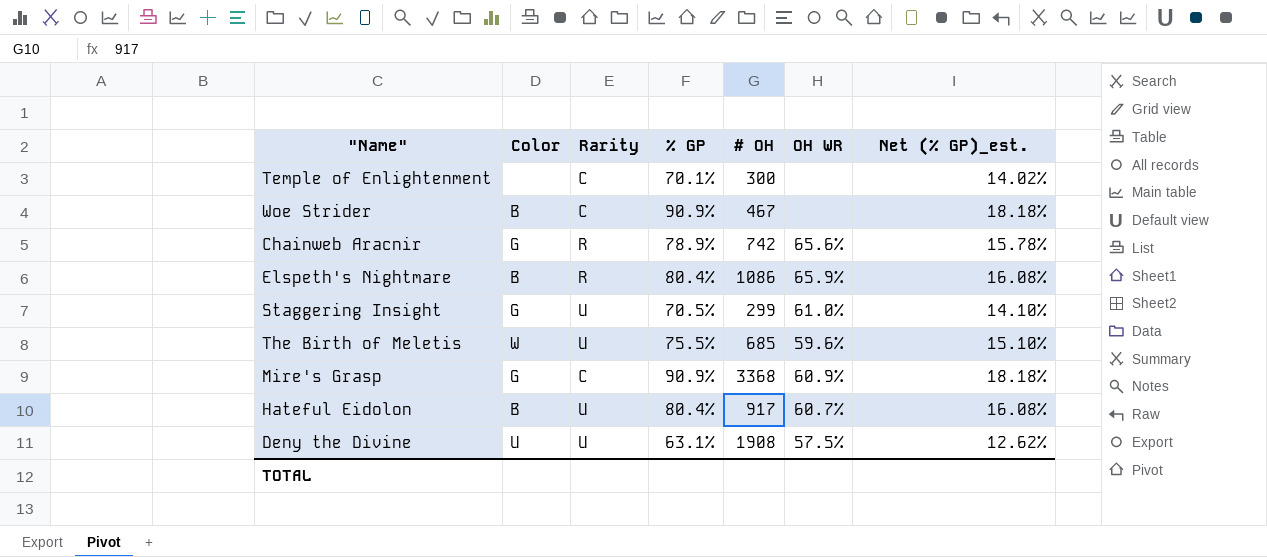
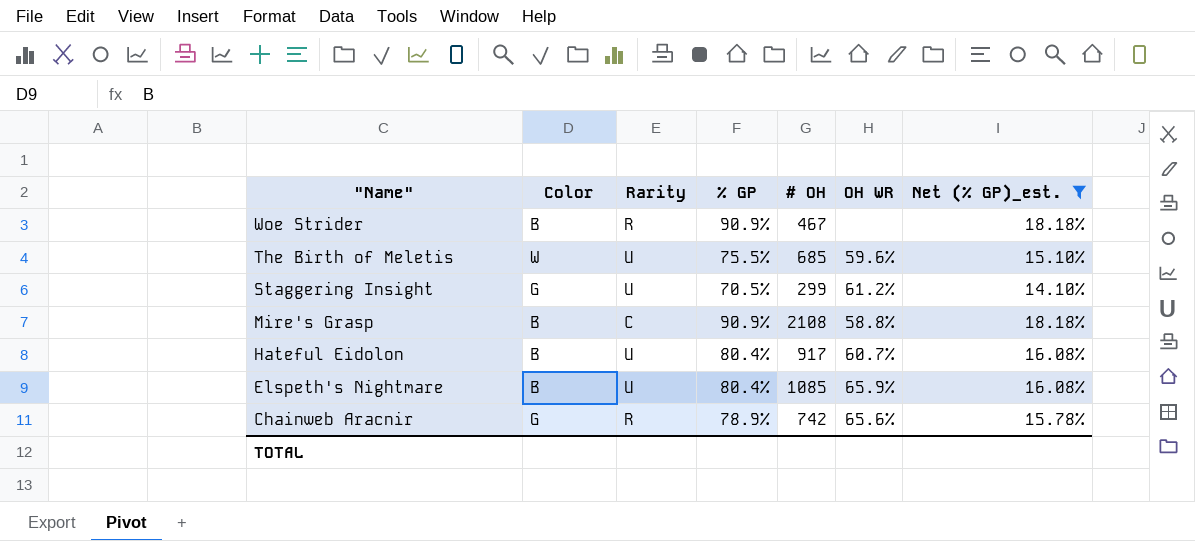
filter: none -> Net (% GP)_est. >= 14.10%
row order: none -> "Name" descending
Woe Strider | Rarity: C -> R
Staggering Insight | OH WR: 61.0% -> 61.2%
Mire's Grasp | Color: G -> B
Mire's Grasp | # OH: 3368 -> 2108
Mire's Grasp | OH WR: 60.9% -> 58.8%
Elspeth's Nightmare | Rarity: R -> U
Elspeth's Nightmare | # OH: 1086 -> 1085

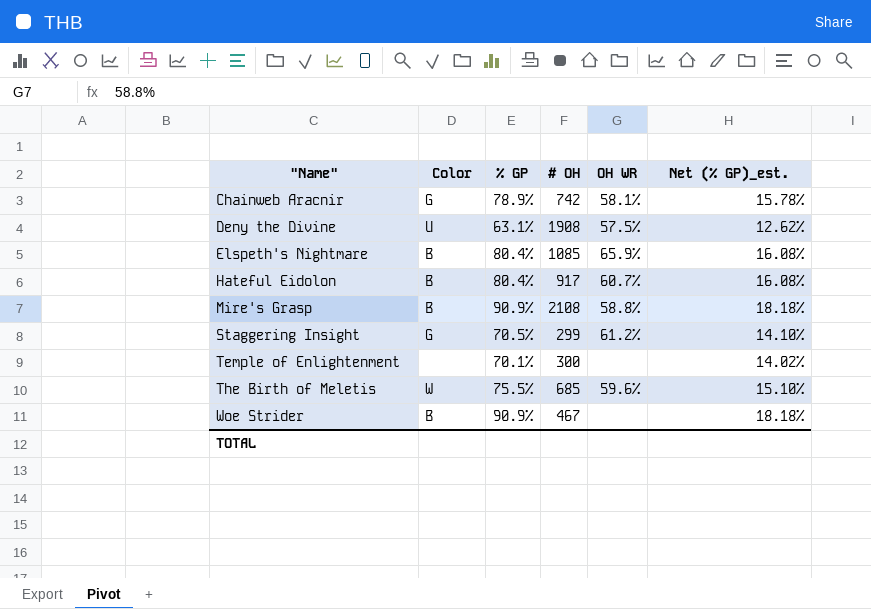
filter: Net (% GP)_est. >= 14.10% -> none
row order: "Name" descending -> "Name" ascending
column Rarity | position: 3 -> none
Chainweb Aracnir | OH WR: 65.6% -> 58.1%

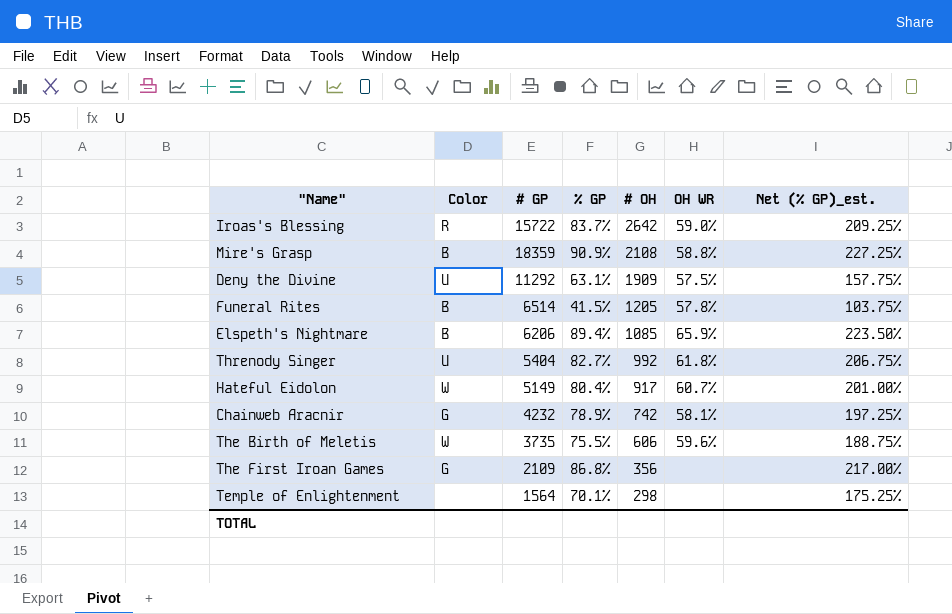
row order: "Name" ascending -> # OH descending
column # GP | position: none -> 3
column Net (% GP)_est. | formula: [% GP] * 0.2 -> [% GP] * 2.5
row Staggering Insight: G | 70.5% | 299 | 61.2% | 14.10% -> none
row Woe Strider: B | 90.9% | 467 | none | 18.18% -> none
row Iroas's Blessing: none -> R | 15722 | 83.7% | 2642 | 59.0% | 209.25%
Deny the Divine | # OH: 1908 -> 1909
row Funeral Rites: none -> B | 6514 | 41.5% | 1205 | 57.8% | 103.75%
Elspeth's Nightmare | % GP: 80.4% -> 89.4%
row Threnody Singer: none -> U | 5404 | 82.7% | 992 | 61.8% | 206.75%
Hateful Eidolon | Color: B -> W
The Birth of Meletis | # OH: 685 -> 606
row The First Iroan Games: none -> G | 2109 | 86.8% | 356 | none | 217.00%
Temple of Enlightenment | # OH: 300 -> 298

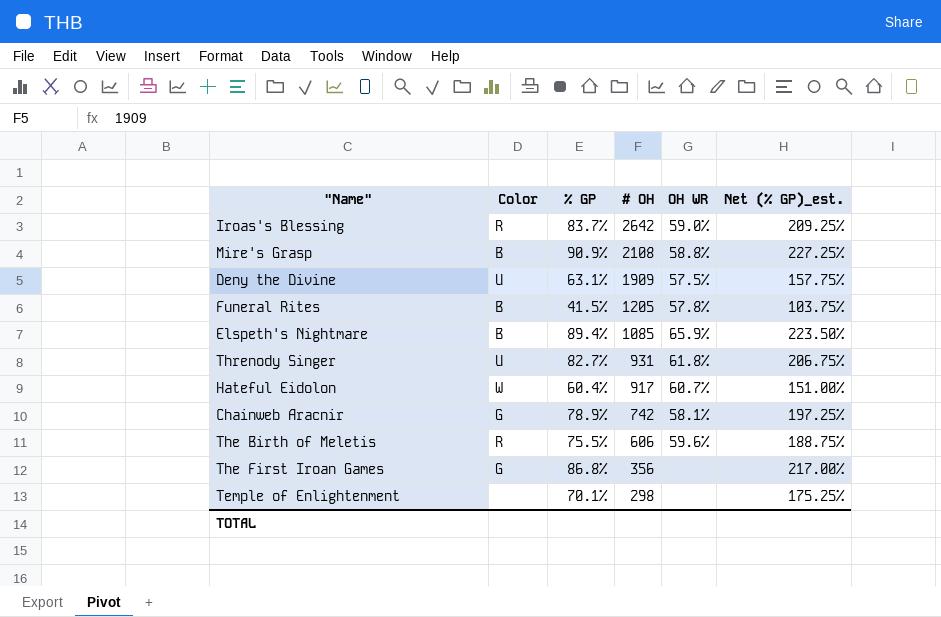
column # GP | position: 3 -> none
Threnody Singer | # OH: 992 -> 931
Hateful Eidolon | % GP: 80.4% -> 60.4%
Hateful Eidolon | Net (% GP)_est.: 201.00% -> 151.00%
The Birth of Meletis | Color: W -> R

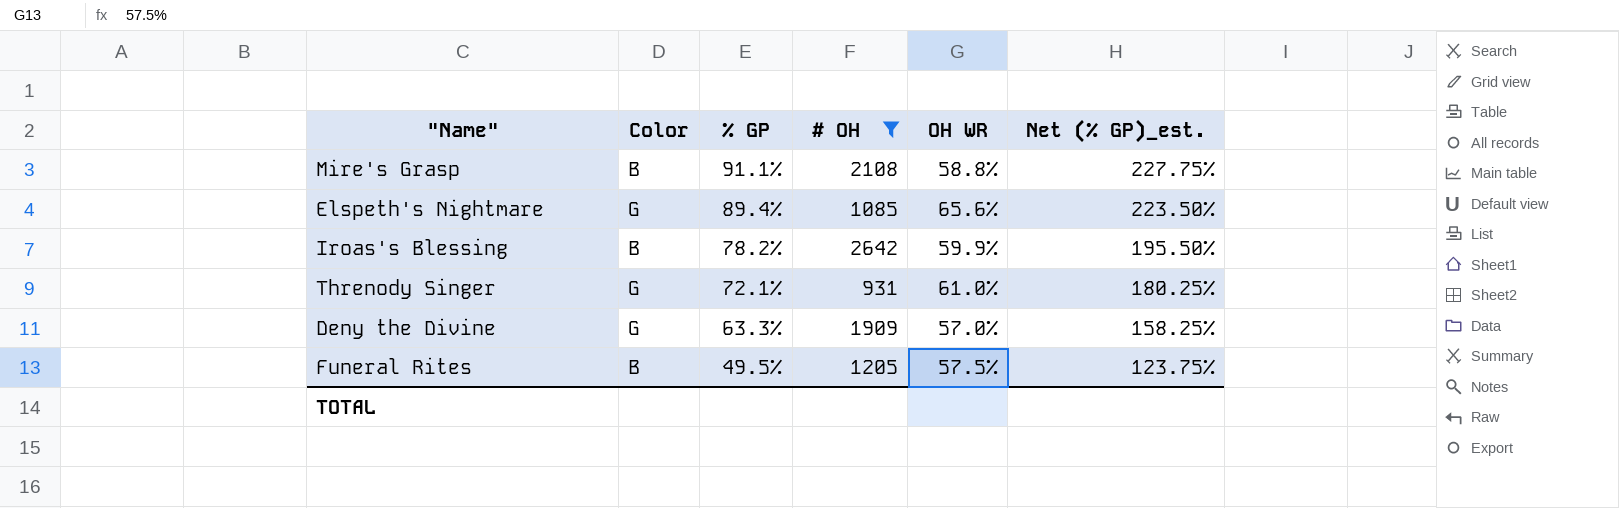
filter: none -> # OH >= 931
row order: # OH descending -> % GP descending
Mire's Grasp | % GP: 90.9% -> 91.1%
Mire's Grasp | Net (% GP)_est.: 227.25% -> 227.75%
Elspeth's Nightmare | Color: B -> G
Elspeth's Nightmare | OH WR: 65.9% -> 65.6%
Iroas's Blessing | Color: R -> B
Iroas's Blessing | % GP: 83.7% -> 78.2%
Iroas's Blessing | OH WR: 59.0% -> 59.9%
Iroas's Blessing | Net (% GP)_est.: 209.25% -> 195.50%
Threnody Singer | Color: U -> G
Threnody Singer | % GP: 82.7% -> 72.1%
Threnody Singer | OH WR: 61.8% -> 61.0%
Threnody Singer | Net (% GP)_est.: 206.75% -> 180.25%
Deny the Divine | Color: U -> G
Deny the Divine | % GP: 63.1% -> 63.3%
Deny the Divine | OH WR: 57.5% -> 57.0%
Deny the Divine | Net (% GP)_est.: 157.75% -> 158.25%
Funeral Rites | % GP: 41.5% -> 49.5%
Funeral Rites | OH WR: 57.8% -> 57.5%
Funeral Rites | Net (% GP)_est.: 103.75% -> 123.75%

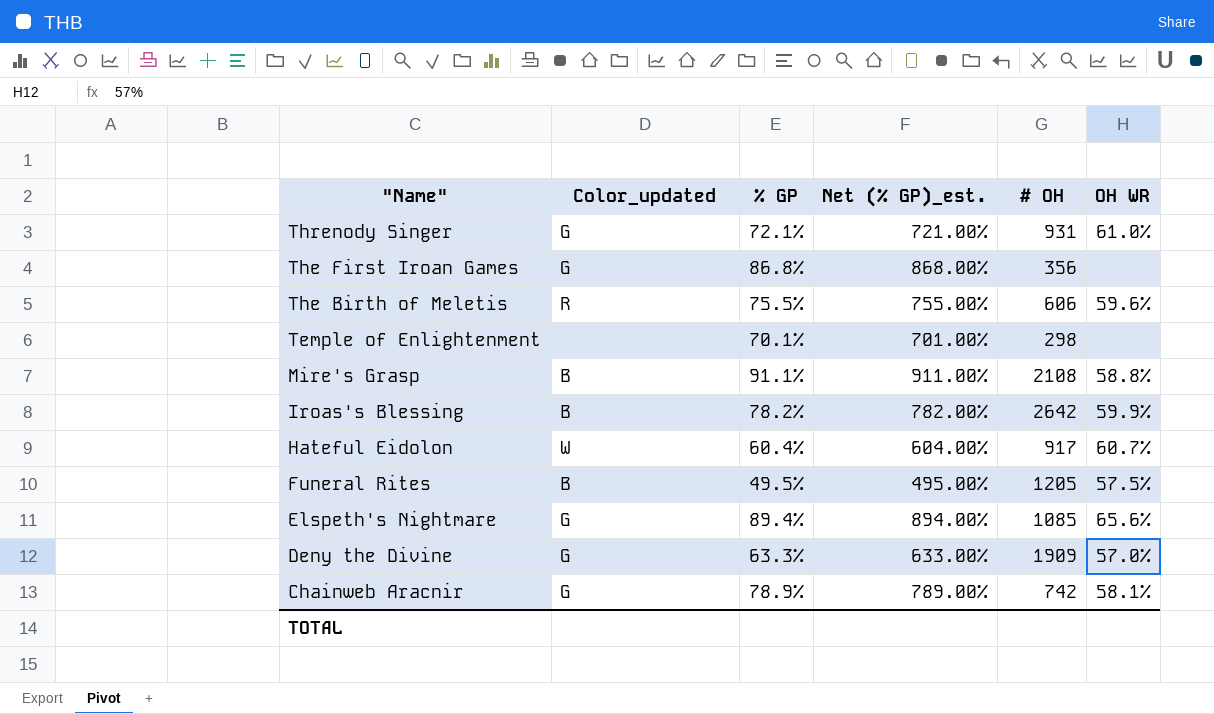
filter: # OH >= 931 -> none
row order: % GP descending -> "Name" descending
column name: Color -> Color_updated
column Net (% GP)_est. | formula: [% GP] * 2.5 -> [% GP] * 10
column Net (% GP)_est. | position: 6 -> 4

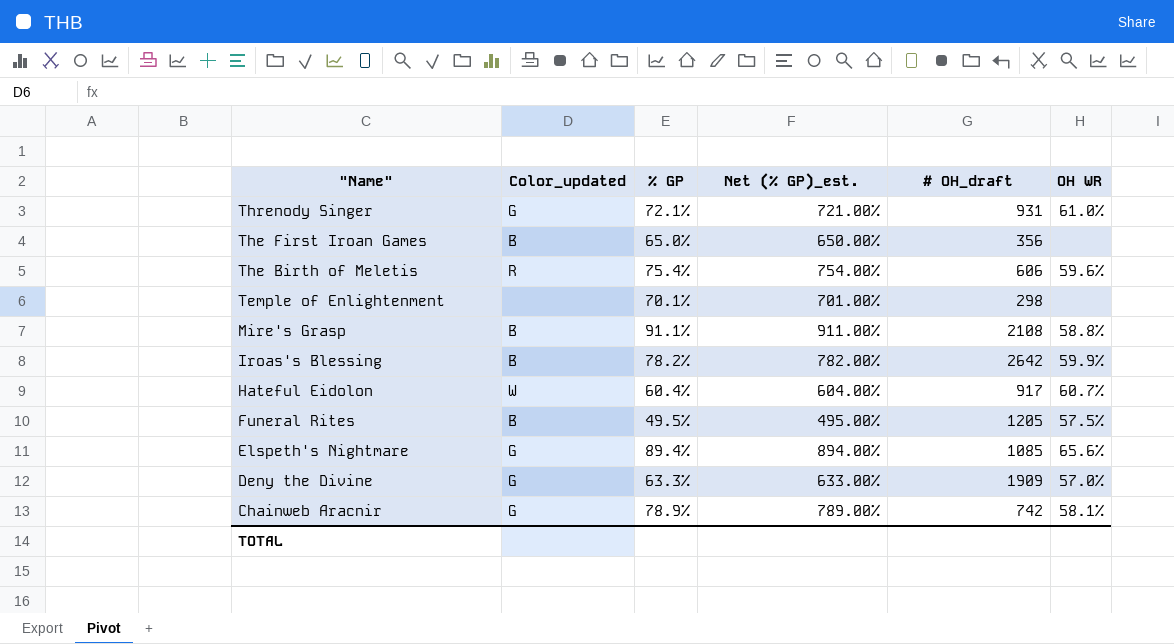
column name: # OH -> # OH_draft
The First Iroan Games | Color_updated: G -> B
The First Iroan Games | % GP: 86.8% -> 65.0%
The First Iroan Games | Net (% GP)_est.: 868.00% -> 650.00%
The Birth of Meletis | % GP: 75.5% -> 75.4%
The Birth of Meletis | Net (% GP)_est.: 755.00% -> 754.00%

